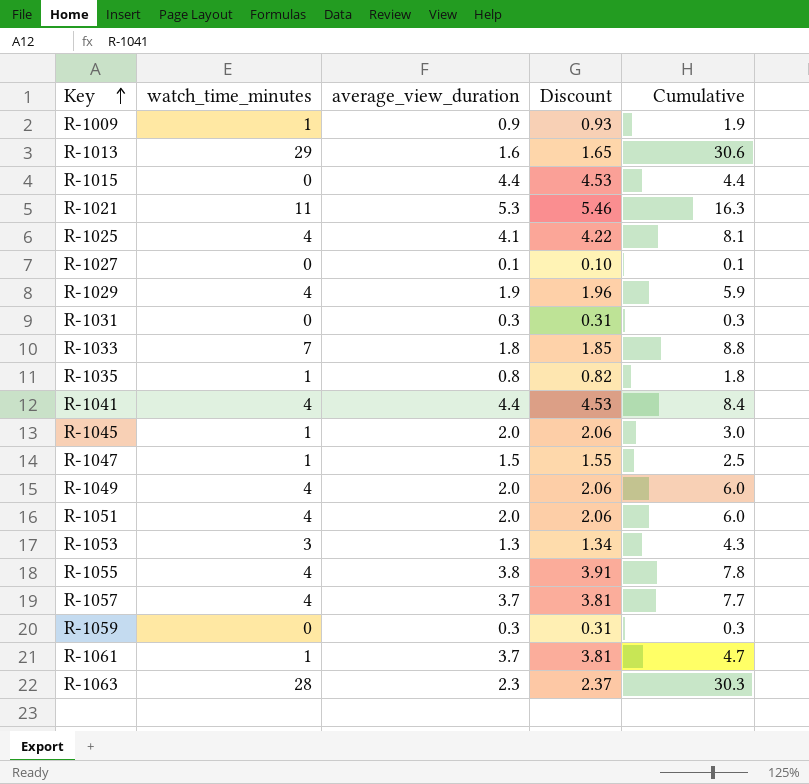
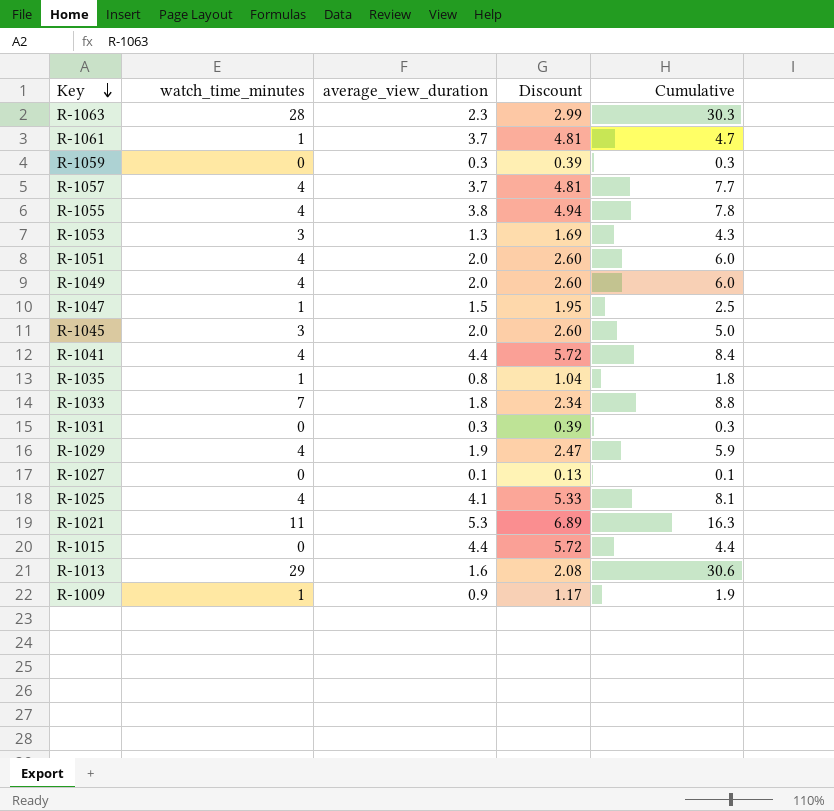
row order: Key ascending -> Key descending
column Discount | formula: [average_view_duration] * 1.03 -> [average_view_duration] * 1.3
R-1045 | watch_time_minutes: 1 -> 3
R-1045 | Cumulative: 3.0 -> 5.0

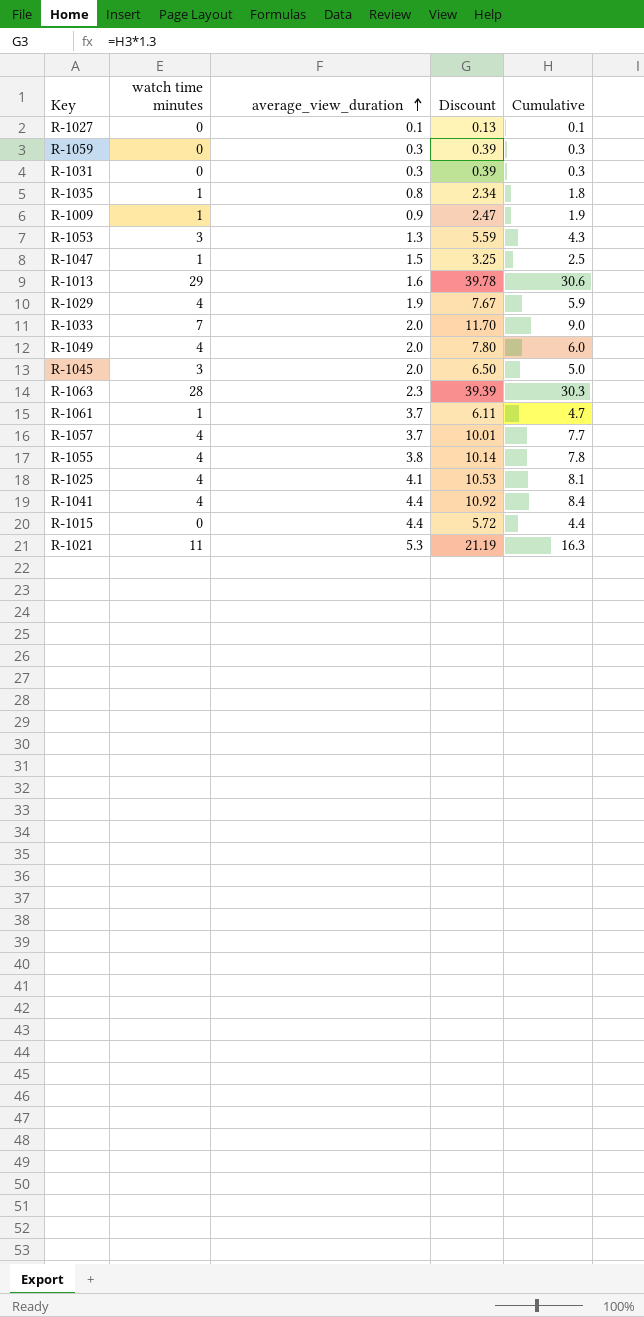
row order: Key descending -> average_view_duration ascending
column name: watch_time_minutes -> watch time minutes
column Discount | formula: [average_view_duration] * 1.3 -> [Cumulative] * 1.3
row R-1051: 4 | 2.0 | 2.60 | 6.0 -> none
R-1033 | average_view_duration: 1.8 -> 2.0
R-1033 | Cumulative: 8.8 -> 9.0

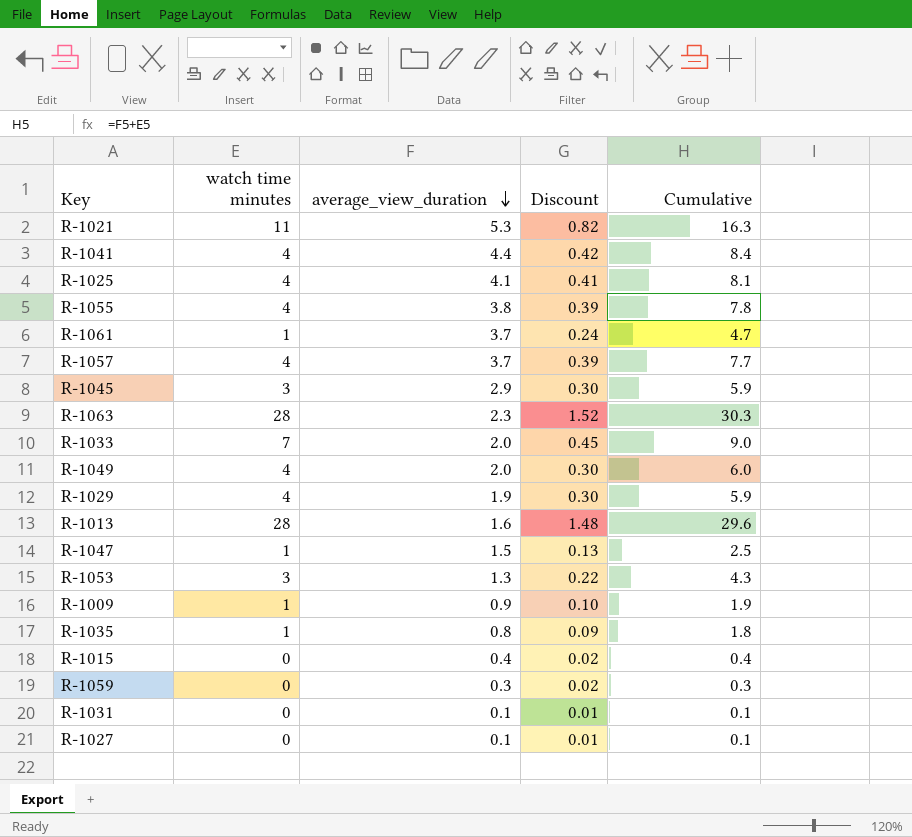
row order: average_view_duration ascending -> average_view_duration descending
column Discount | formula: [Cumulative] * 1.3 -> [Cumulative] * 0.05
R-1045 | average_view_duration: 2.0 -> 2.9
R-1045 | Cumulative: 5.0 -> 5.9
R-1013 | watch time minutes: 29 -> 28
R-1013 | Cumulative: 30.6 -> 29.6
R-1015 | average_view_duration: 4.4 -> 0.4
R-1015 | Cumulative: 4.4 -> 0.4
R-1031 | average_view_duration: 0.3 -> 0.1
R-1031 | Cumulative: 0.3 -> 0.1

